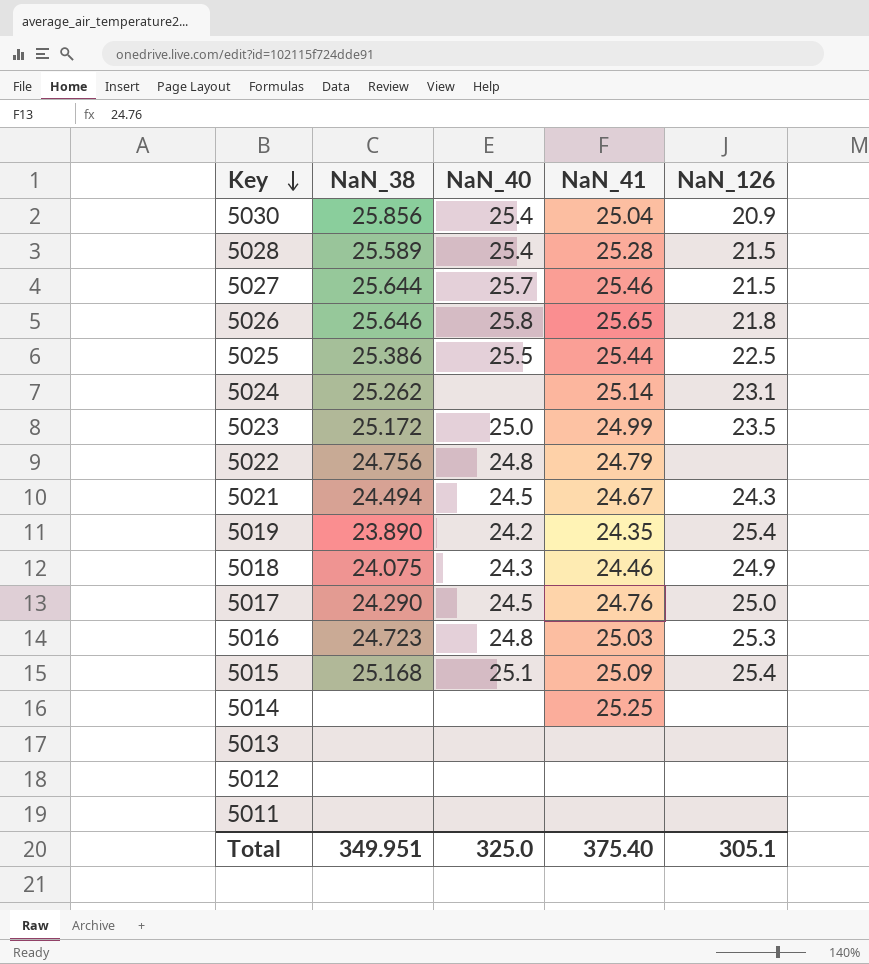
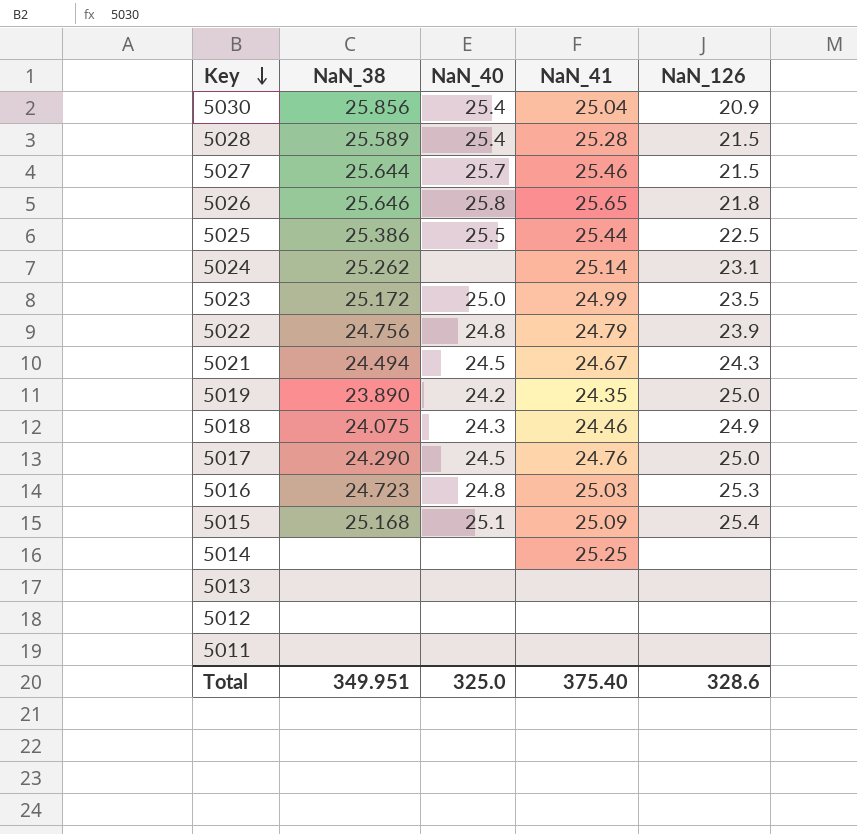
5022 | NaN_126: none -> 23.9
5019 | NaN_126: 25.4 -> 25.0
Total | NaN_126: 305.1 -> 328.6

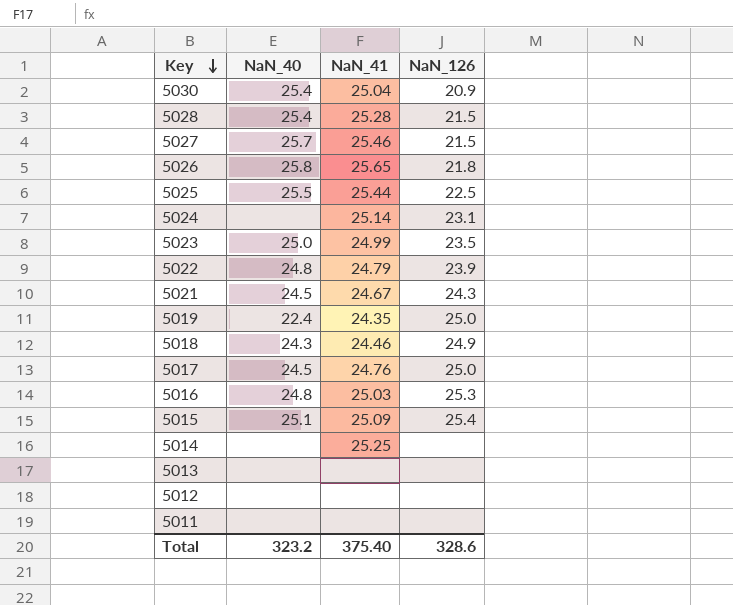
column NaN_38 | position: 2 -> none
5019 | NaN_40: 24.2 -> 22.4
Total | NaN_40: 325.0 -> 323.2

